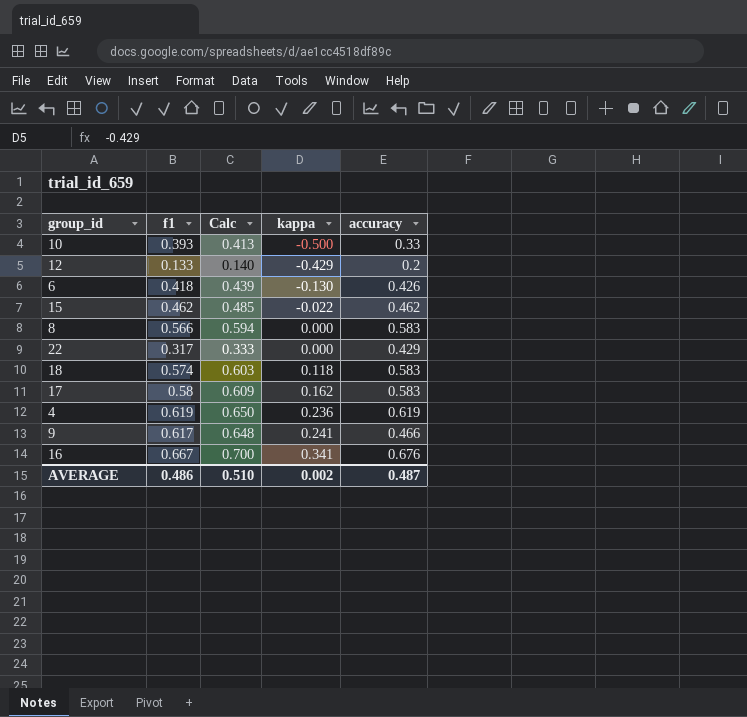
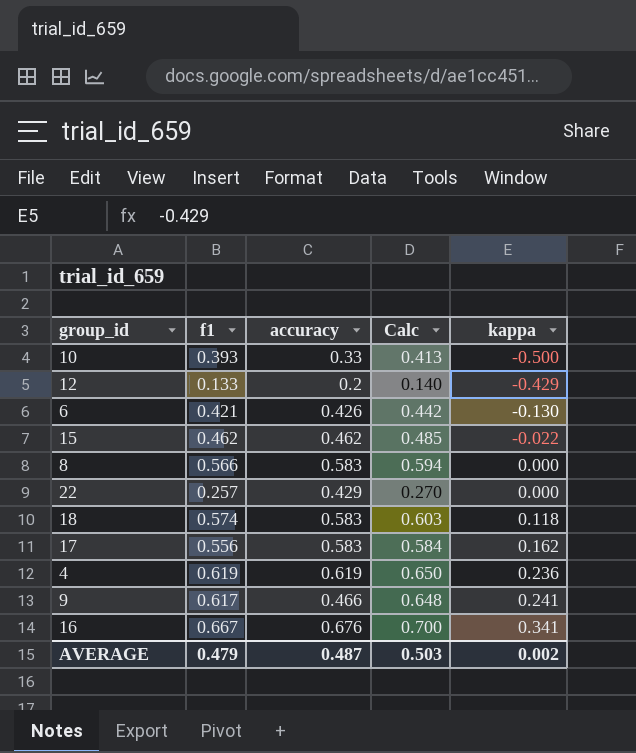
column accuracy | position: 5 -> 3
6 | f1: 0.418 -> 0.421
6 | Calc: 0.439 -> 0.442
22 | f1: 0.317 -> 0.257
22 | Calc: 0.333 -> 0.270
17 | f1: 0.58 -> 0.556
17 | Calc: 0.609 -> 0.584
AVERAGE | f1: 0.486 -> 0.479
AVERAGE | Calc: 0.510 -> 0.503

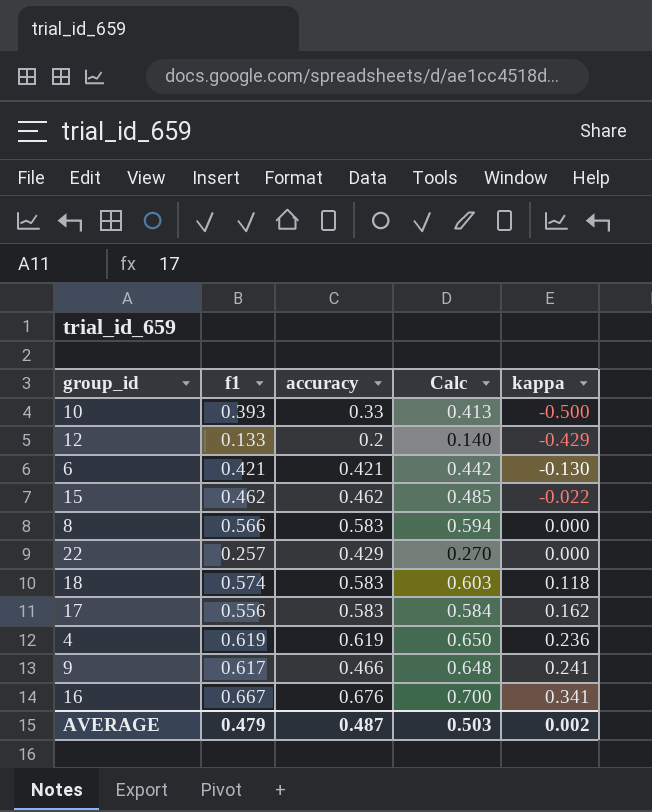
6 | accuracy: 0.426 -> 0.421

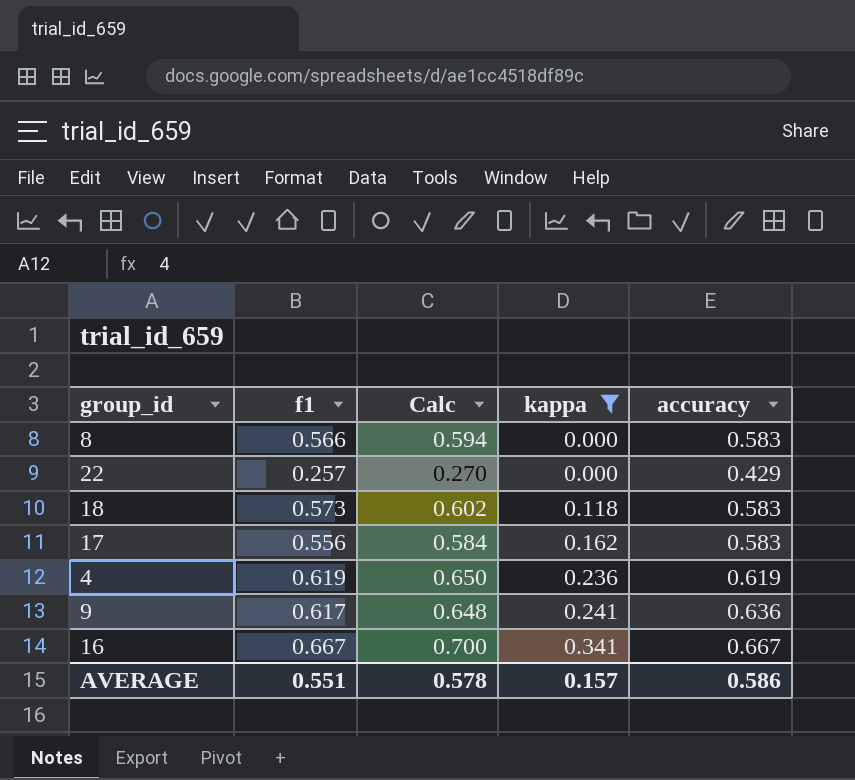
filter: none -> kappa >= 0.000
column accuracy | position: 3 -> 5
18 | f1: 0.574 -> 0.573
18 | Calc: 0.603 -> 0.602
9 | accuracy: 0.466 -> 0.636
16 | accuracy: 0.676 -> 0.667
AVERAGE | f1: 0.479 -> 0.551
AVERAGE | Calc: 0.503 -> 0.578
AVERAGE | kappa: 0.002 -> 0.157
AVERAGE | accuracy: 0.487 -> 0.586

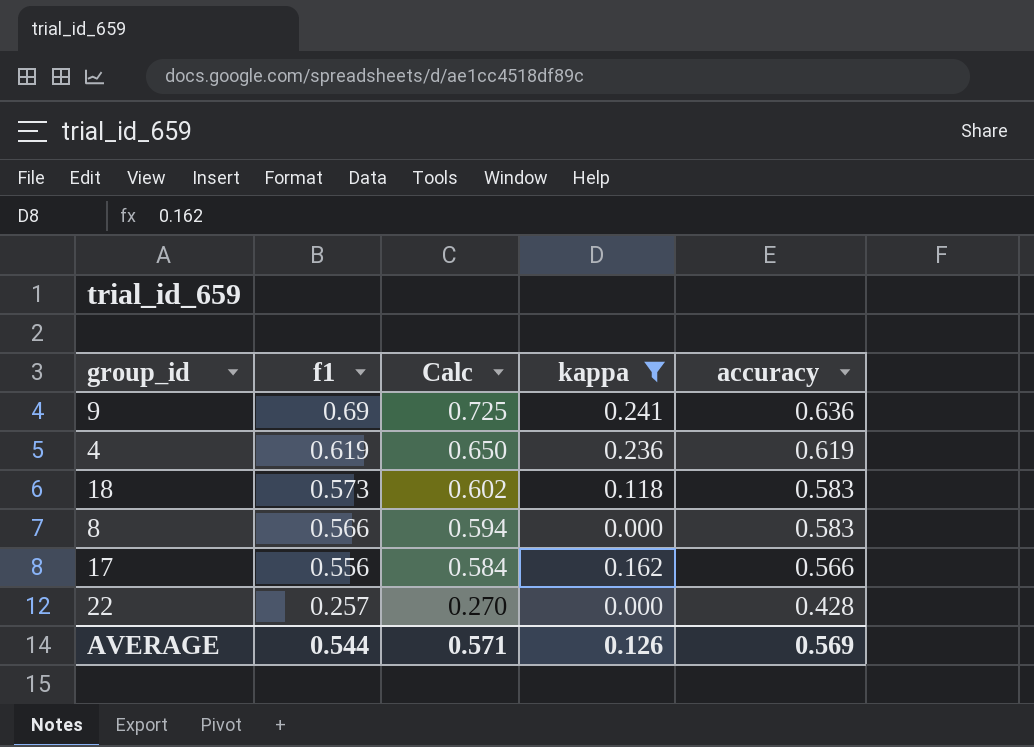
row order: kappa ascending -> f1 descending
row 16: 0.667 | 0.700 | 0.341 | 0.667 -> none
9 | f1: 0.617 -> 0.69
9 | Calc: 0.648 -> 0.725
17 | accuracy: 0.583 -> 0.566
22 | accuracy: 0.429 -> 0.428
AVERAGE | f1: 0.551 -> 0.544
AVERAGE | Calc: 0.578 -> 0.571
AVERAGE | kappa: 0.157 -> 0.126
AVERAGE | accuracy: 0.586 -> 0.569

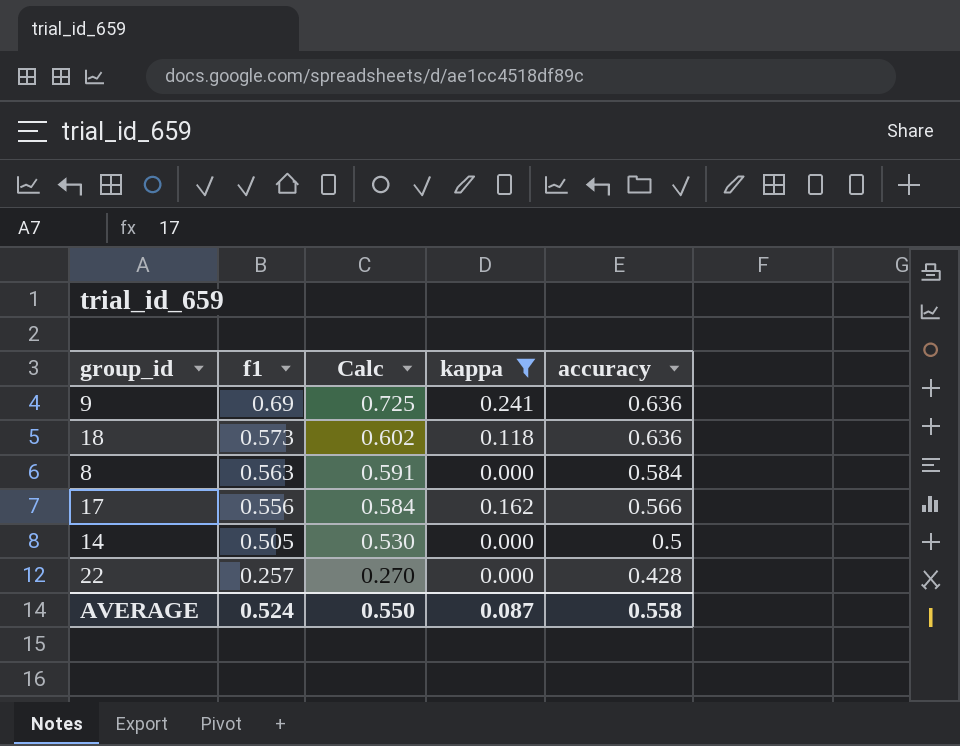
row 4: 0.619 | 0.650 | 0.236 | 0.619 -> none
18 | accuracy: 0.583 -> 0.636
8 | f1: 0.566 -> 0.563
8 | Calc: 0.594 -> 0.591
8 | accuracy: 0.583 -> 0.584
row 14: none -> 0.505 | 0.530 | 0.000 | 0.5
AVERAGE | f1: 0.544 -> 0.524
AVERAGE | Calc: 0.571 -> 0.550
AVERAGE | kappa: 0.126 -> 0.087
AVERAGE | accuracy: 0.569 -> 0.558

